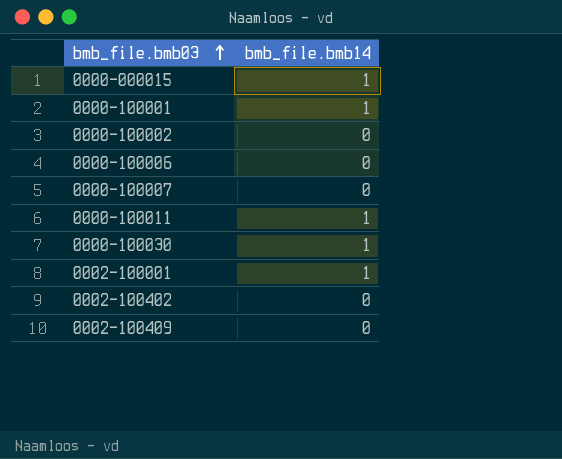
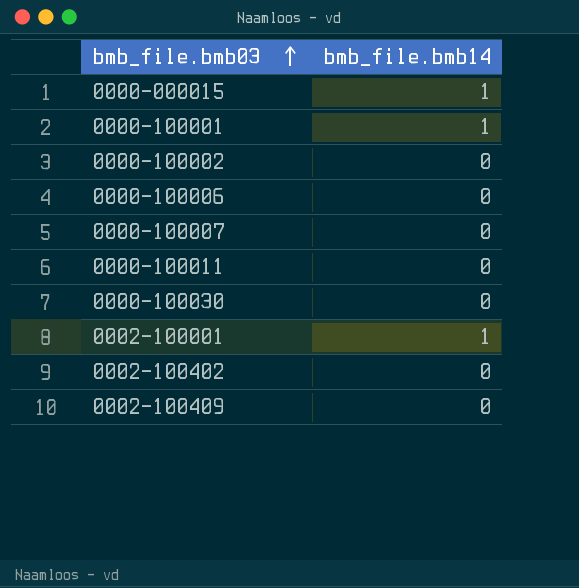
0000-100011 | bmb_file.bmb14: 1 -> 0
0000-100030 | bmb_file.bmb14: 1 -> 0

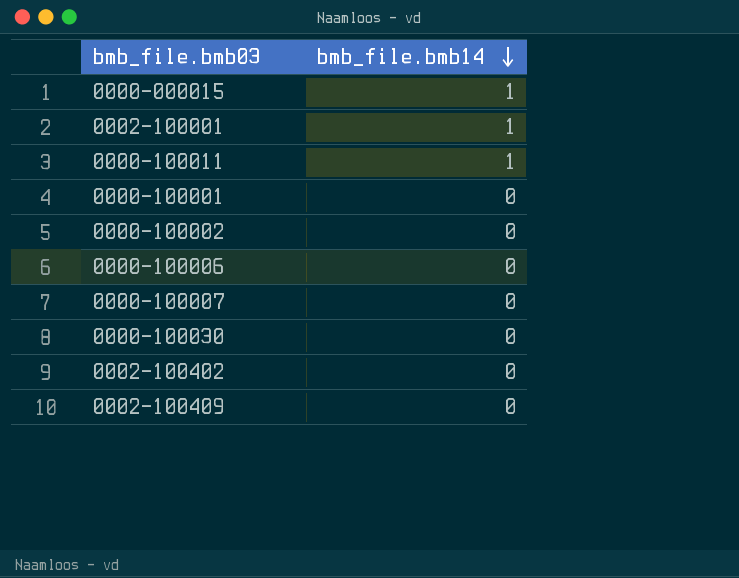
row order: bmb_file.bmb03 ascending -> bmb_file.bmb14 descending
0000-100011 | bmb_file.bmb14: 0 -> 1
0000-100001 | bmb_file.bmb14: 1 -> 0

